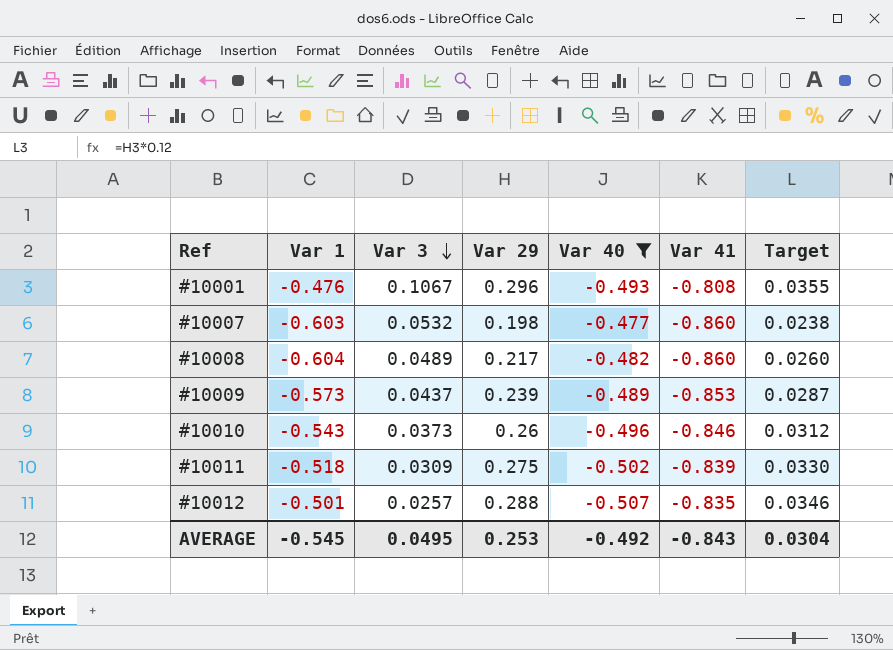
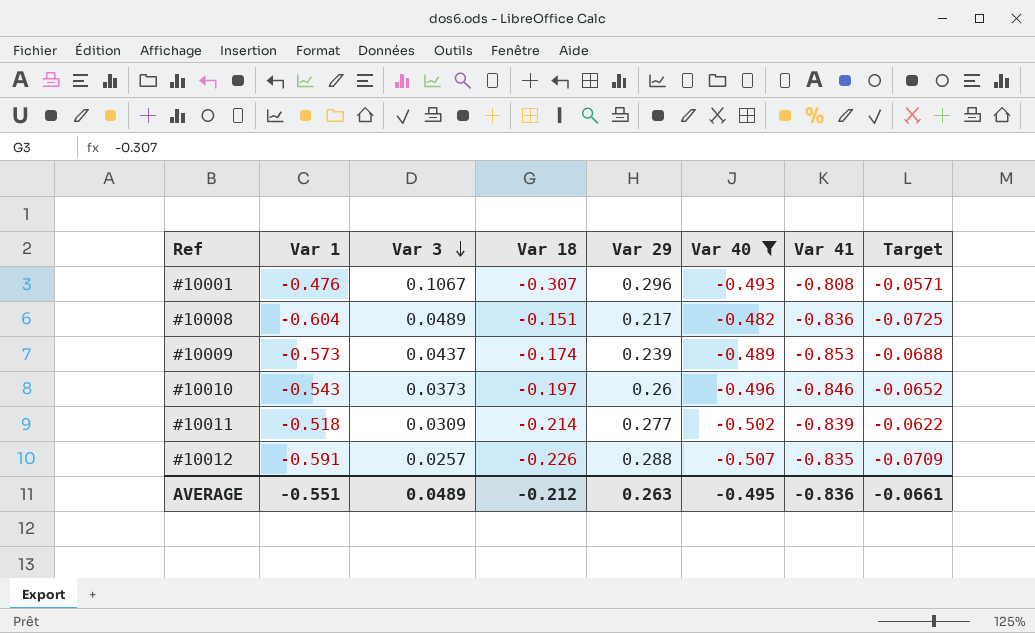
column Var 18 | position: none -> 4
column Target | formula: [Var 29] * 0.12 -> [Var 1] * 0.12
row #10007: -0.603 | 0.0532 | 0.198 | -0.477 | -0.860 | 0.0238 -> none
#10008 | Var 41: -0.860 -> -0.836
#10011 | Var 29: 0.275 -> 0.277
#10012 | Var 1: -0.501 -> -0.591
AVERAGE | Var 1: -0.545 -> -0.551
AVERAGE | Var 3: 0.0495 -> 0.0489
AVERAGE | Var 29: 0.253 -> 0.263
AVERAGE | Var 40: -0.492 -> -0.495
AVERAGE | Var 41: -0.843 -> -0.836
AVERAGE | Target: 0.0304 -> -0.0661

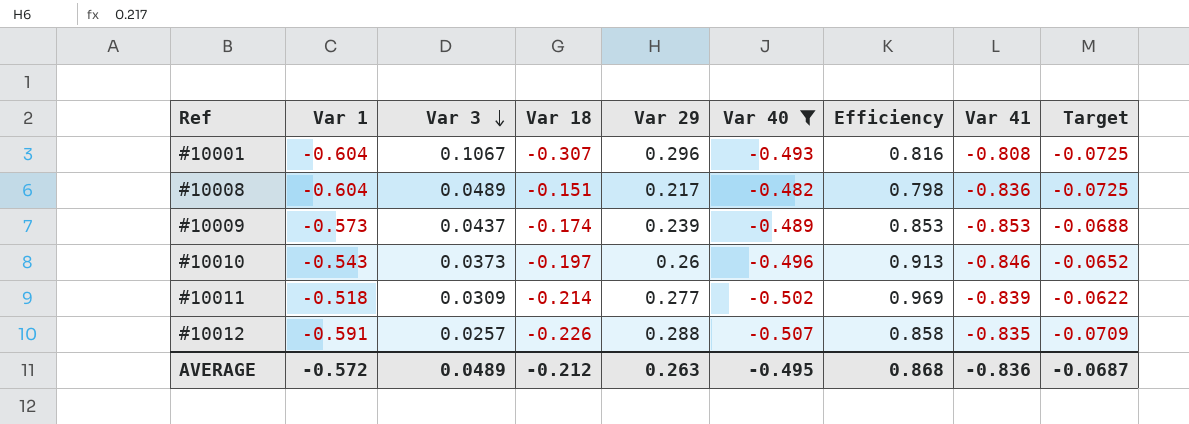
column Efficiency | formula: none -> [Var 40] / [Var 1]
#10001 | Var 1: -0.476 -> -0.604
#10001 | Target: -0.0571 -> -0.0725
AVERAGE | Var 1: -0.551 -> -0.572
AVERAGE | Target: -0.0661 -> -0.0687

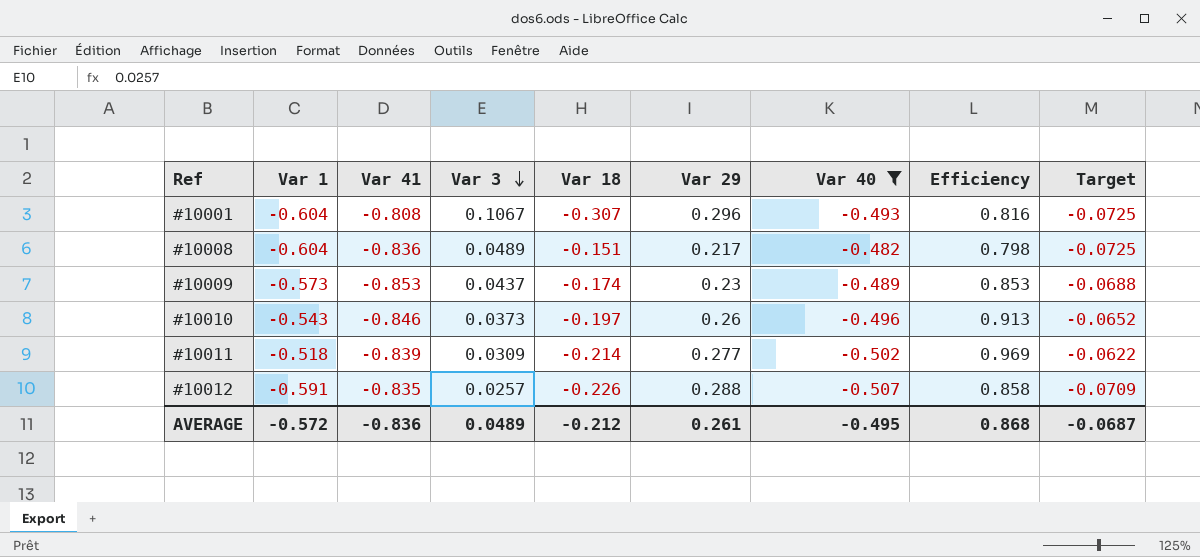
column Var 41 | position: 8 -> 3
#10009 | Var 29: 0.239 -> 0.23
AVERAGE | Var 29: 0.263 -> 0.261

